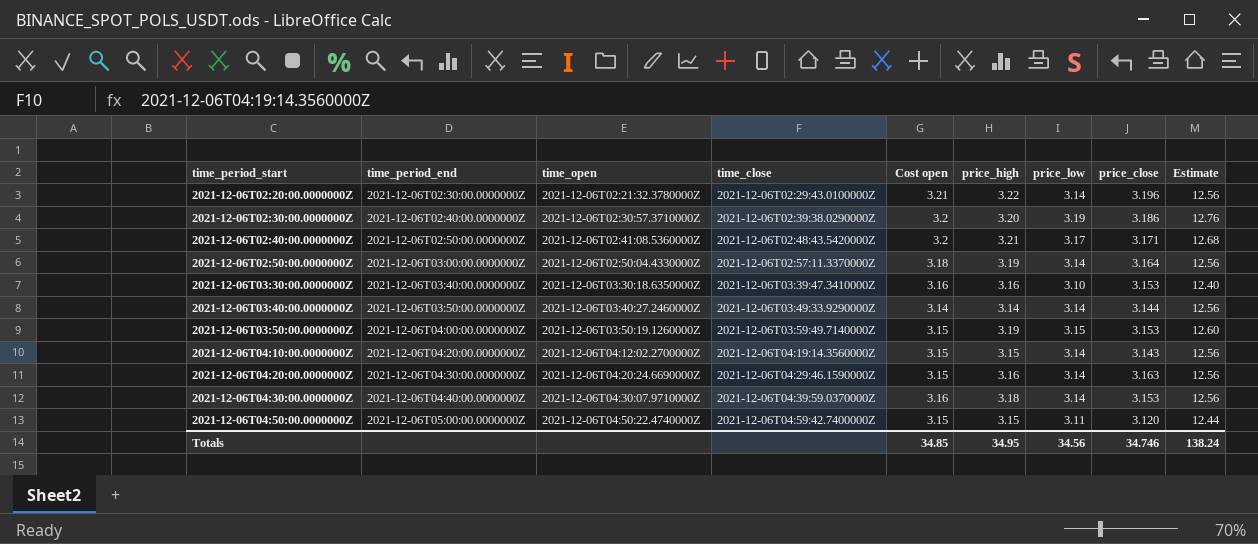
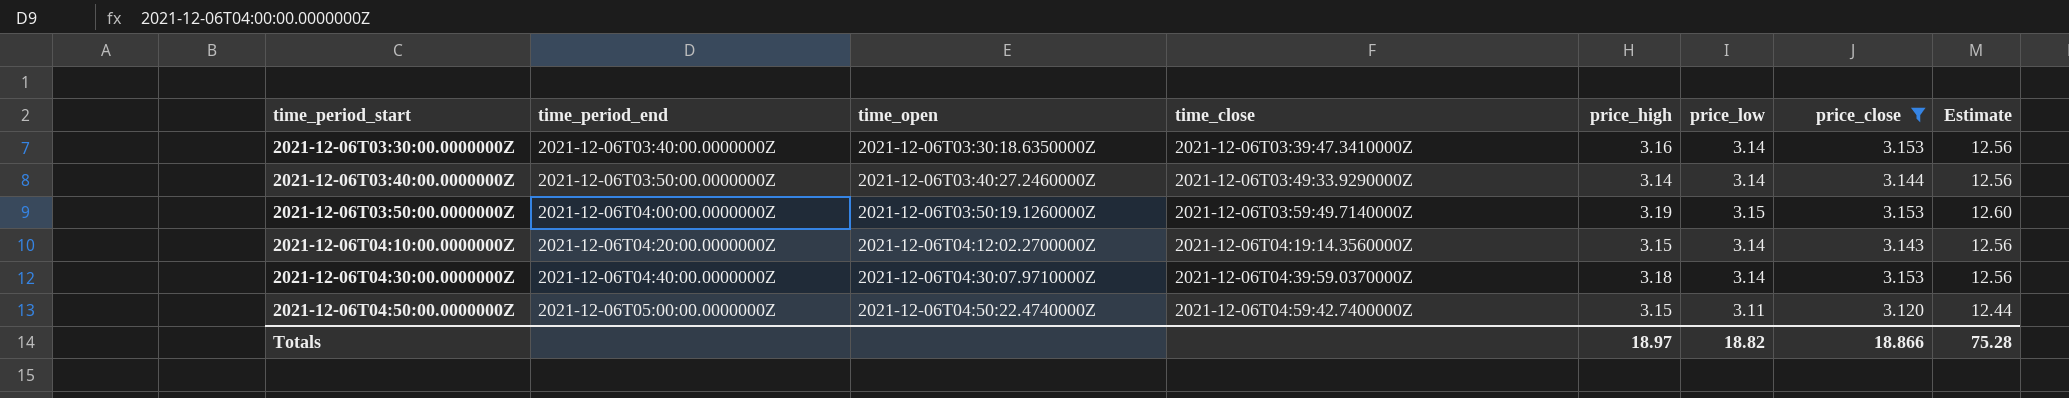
filter: none -> price_close <= 3.153
column Cost open | position: 5 -> none
2021-12-06T03:30:00.0000000Z | price_low: 3.10 -> 3.14
2021-12-06T03:30:00.0000000Z | Estimate: 12.40 -> 12.56
Totals | price_high: 34.95 -> 18.97
Totals | price_low: 34.56 -> 18.82
Totals | price_close: 34.746 -> 18.866
Totals | Estimate: 138.24 -> 75.28

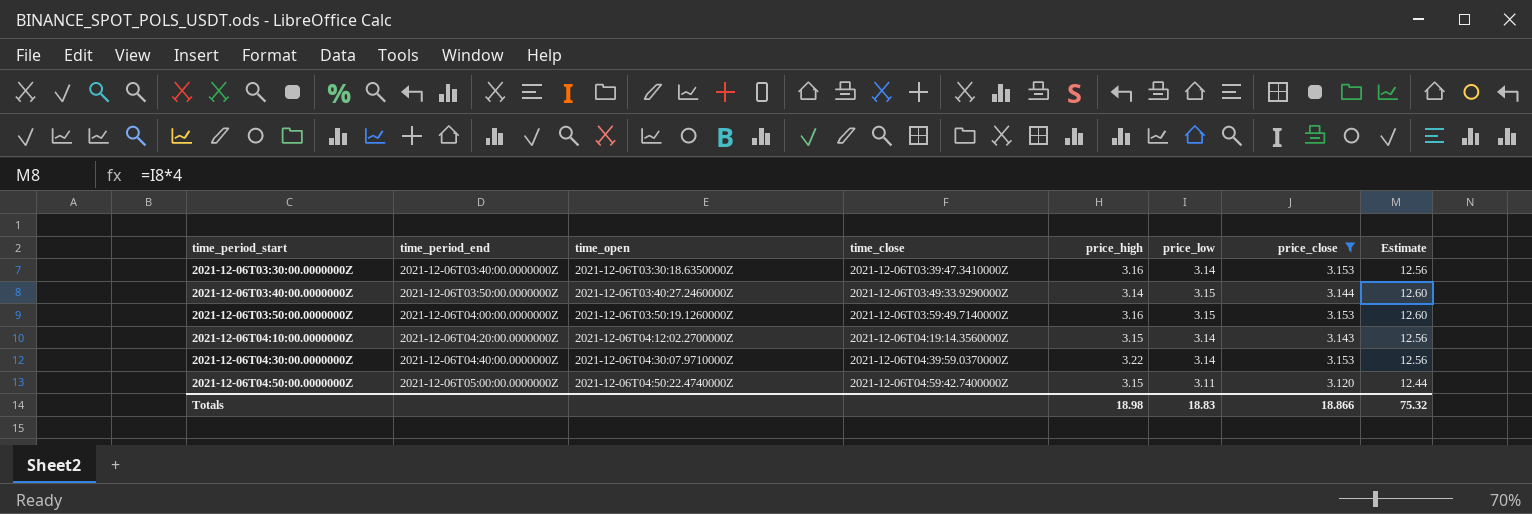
2021-12-06T03:40:00.0000000Z | price_low: 3.14 -> 3.15
2021-12-06T03:40:00.0000000Z | Estimate: 12.56 -> 12.60
2021-12-06T03:50:00.0000000Z | price_high: 3.19 -> 3.16
2021-12-06T04:30:00.0000000Z | price_high: 3.18 -> 3.22
Totals | price_high: 18.97 -> 18.98
Totals | price_low: 18.82 -> 18.83
Totals | Estimate: 75.28 -> 75.32

